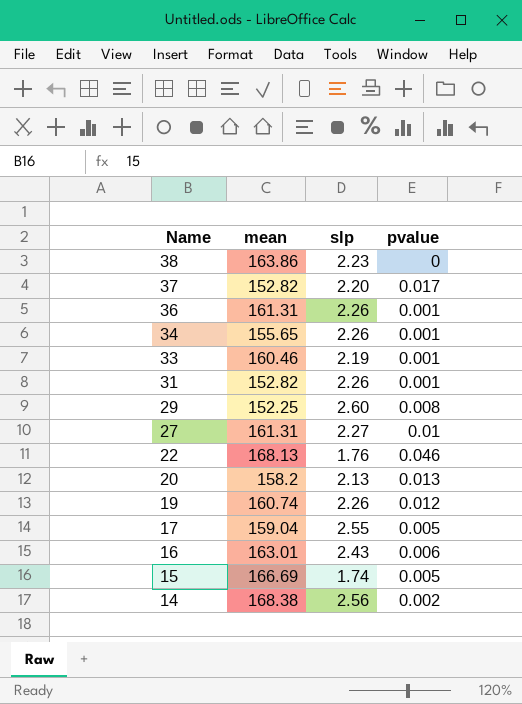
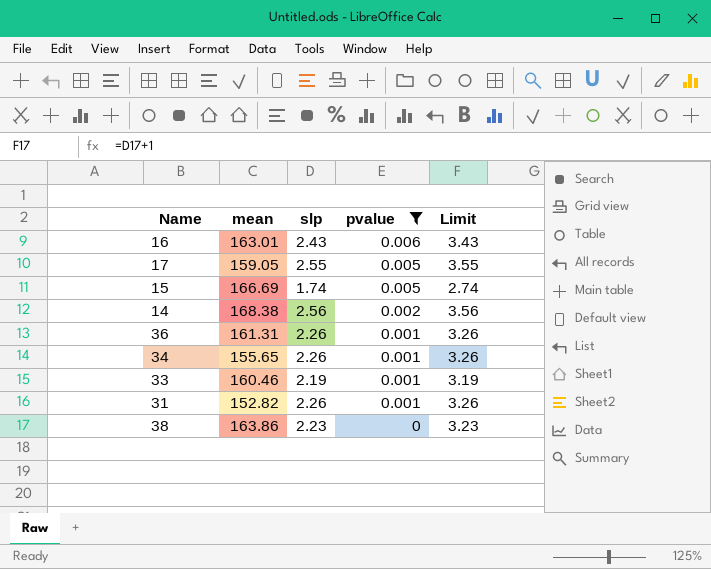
filter: none -> pvalue <= 0.006
row order: Name descending -> pvalue descending
column Limit | formula: none -> [slp] + 1
17 | mean: 159.04 -> 159.05

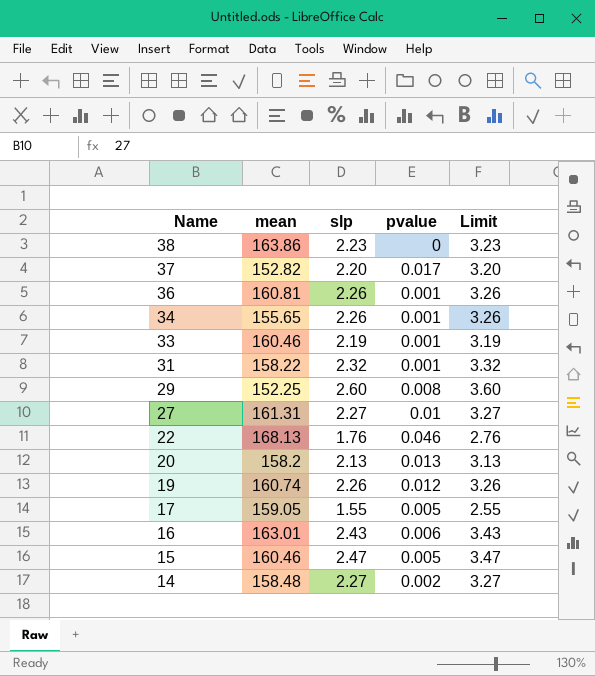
filter: pvalue <= 0.006 -> none
row order: pvalue descending -> Name descending
36 | mean: 161.31 -> 160.81
31 | mean: 152.82 -> 158.22
31 | slp: 2.26 -> 2.32
31 | Limit: 3.26 -> 3.32
17 | slp: 2.55 -> 1.55
17 | Limit: 3.55 -> 2.55
15 | mean: 166.69 -> 160.46
15 | slp: 1.74 -> 2.47
15 | Limit: 2.74 -> 3.47
14 | mean: 168.38 -> 158.48
14 | slp: 2.56 -> 2.27
14 | Limit: 3.56 -> 3.27

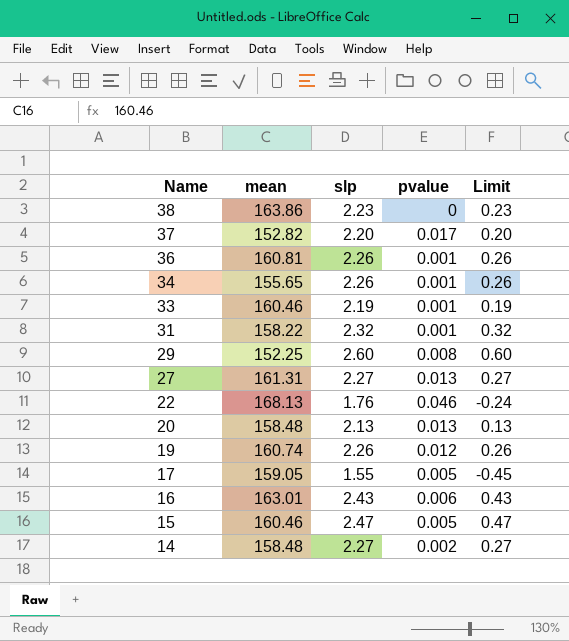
column Limit | formula: [slp] + 1 -> [slp] - 2
27 | pvalue: 0.01 -> 0.013
20 | mean: 158.2 -> 158.48

